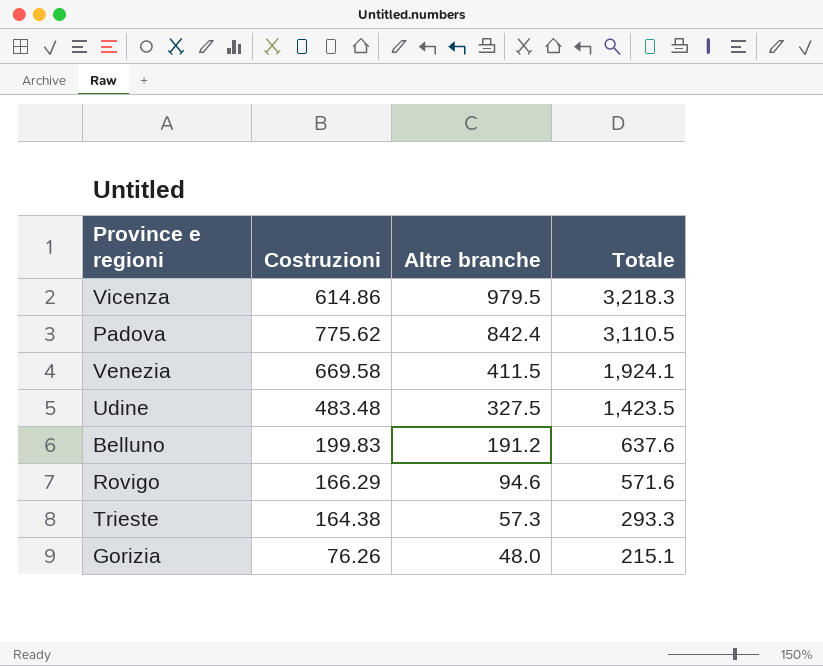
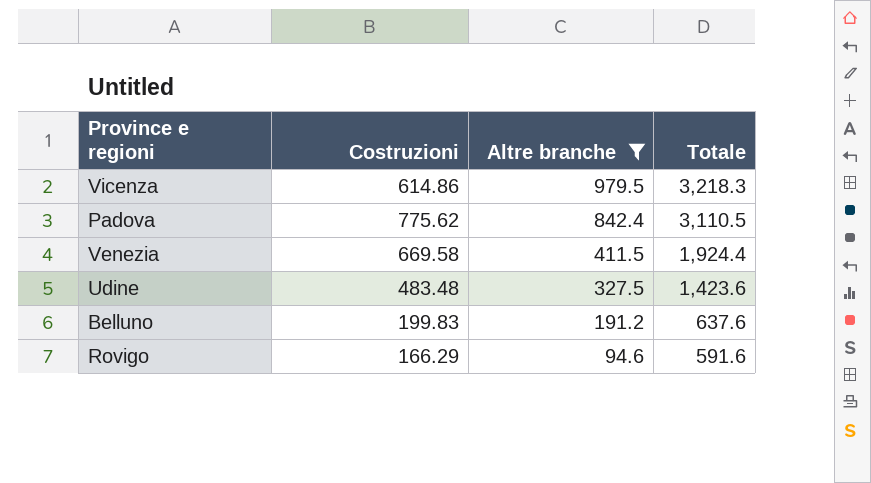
filter: none -> Altre branche >= 94.6
Venezia | Totale: 1,924.1 -> 1,924.4
Udine | Totale: 1,423.5 -> 1,423.6
Rovigo | Totale: 571.6 -> 591.6

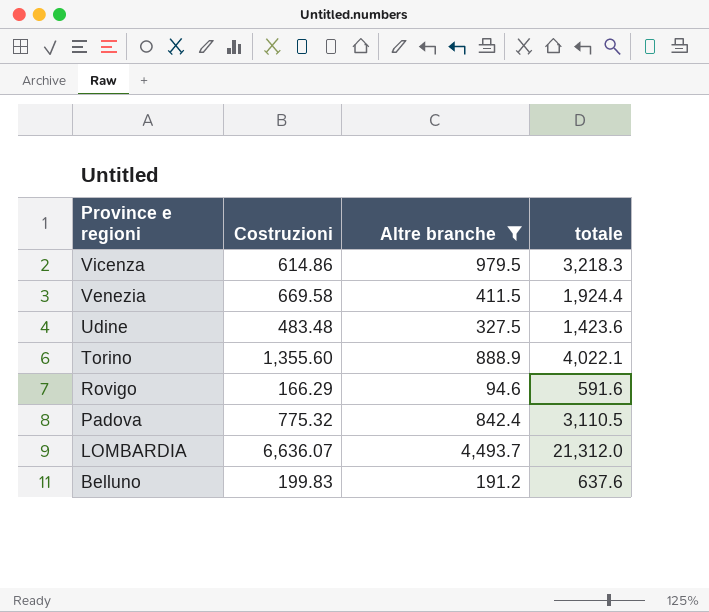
row order: Altre branche descending -> Province e regioni descending
column name: Totale -> totale
row Torino: none -> 1,355.60 | 888.9 | 4,022.1
Padova | Costruzioni: 775.62 -> 775.32
row LOMBARDIA: none -> 6,636.07 | 4,493.7 | 21,312.0

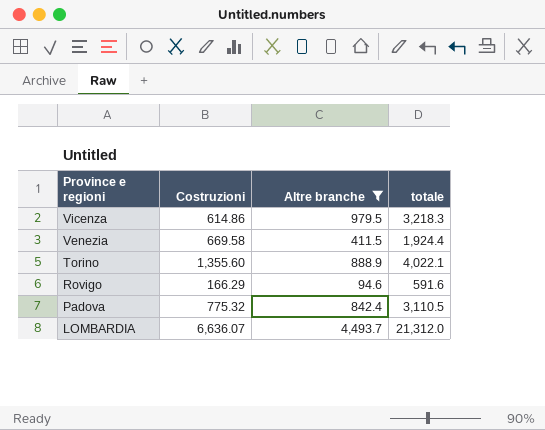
row Udine: 483.48 | 327.5 | 1,423.6 -> none
row Belluno: 199.83 | 191.2 | 637.6 -> none

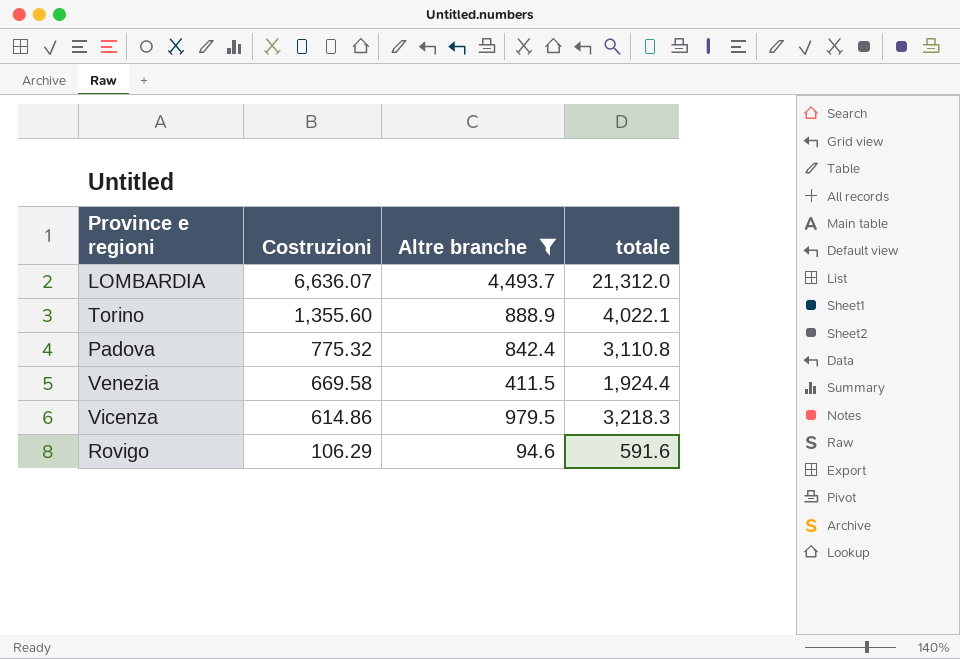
row order: Province e regioni descending -> Costruzioni descending
Padova | totale: 3,110.5 -> 3,110.8
Rovigo | Costruzioni: 166.29 -> 106.29

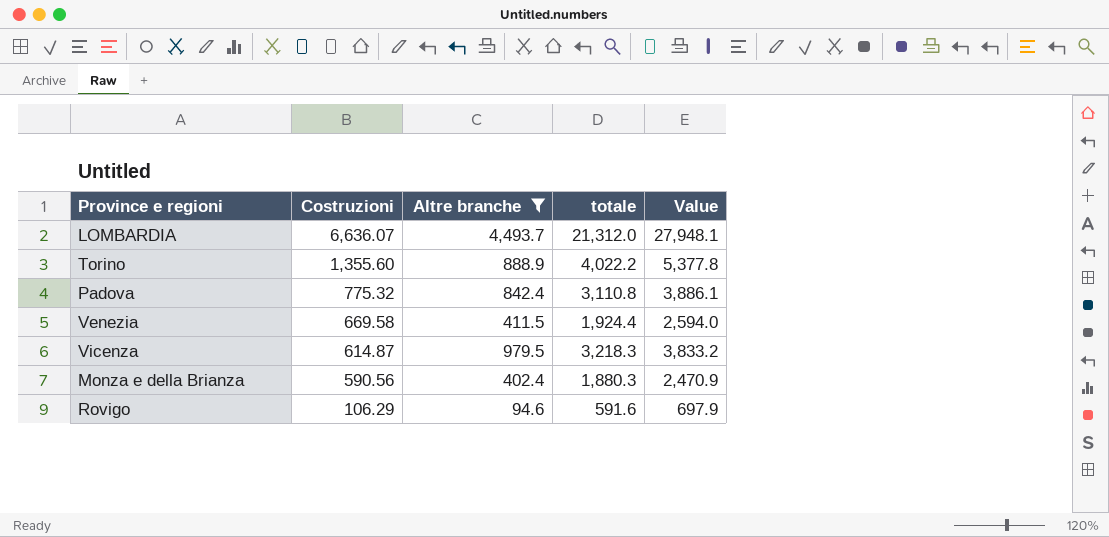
column Value | formula: none -> [Costruzioni] + [totale]
Torino | totale: 4,022.1 -> 4,022.2
Vicenza | Costruzioni: 614.86 -> 614.87
row Monza e della Brianza: none -> 590.56 | 402.4 | 1,880.3 | 2,470.9

